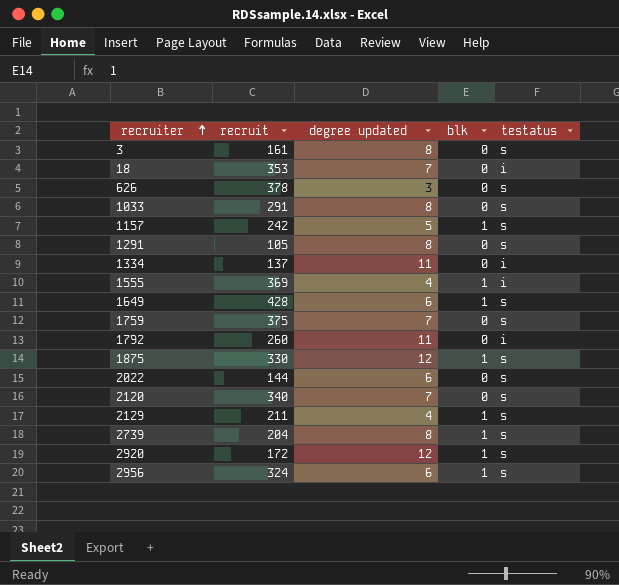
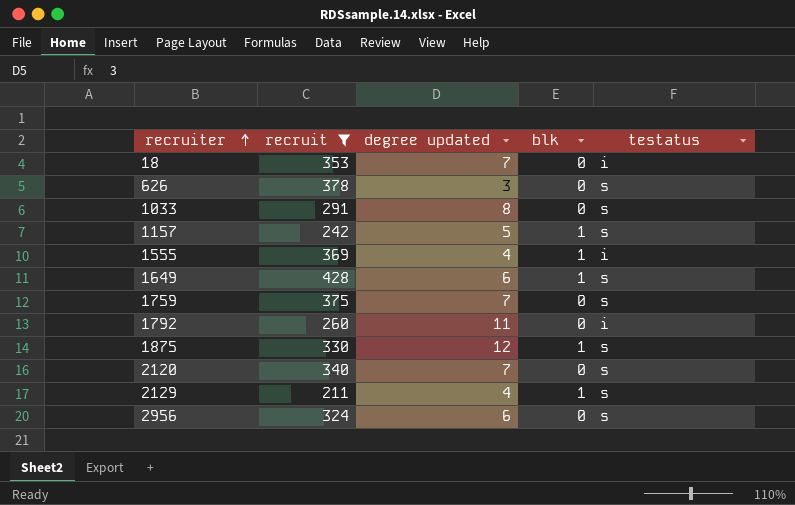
filter: none -> recruit >= 211
2956 | blk: 1 -> 0

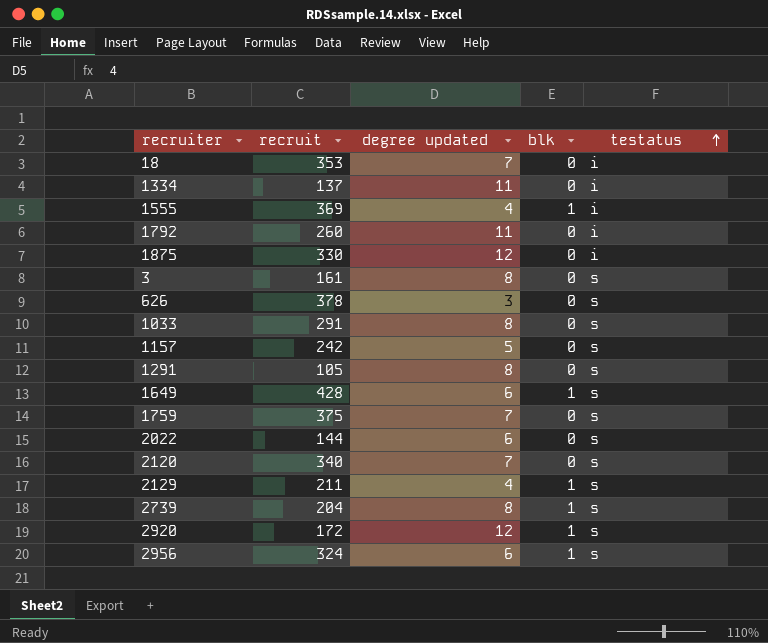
filter: recruit >= 211 -> none
row order: recruiter ascending -> testatus ascending
1875 | blk: 1 -> 0
1875 | testatus: s -> i
1157 | blk: 1 -> 0
2956 | blk: 0 -> 1

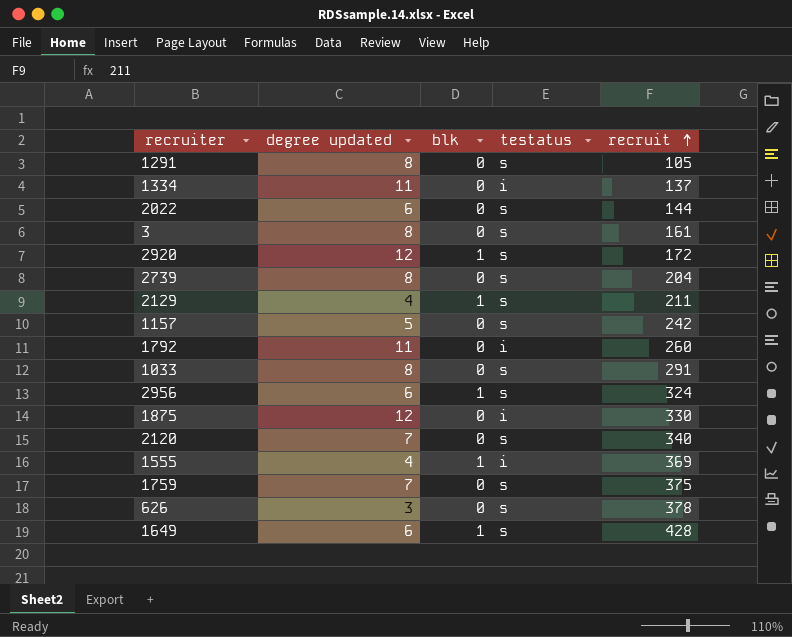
row order: testatus ascending -> recruit ascending
column recruit | position: 2 -> 5
row 18: 353 | 7 | 0 | i -> none
2739 | blk: 1 -> 0

